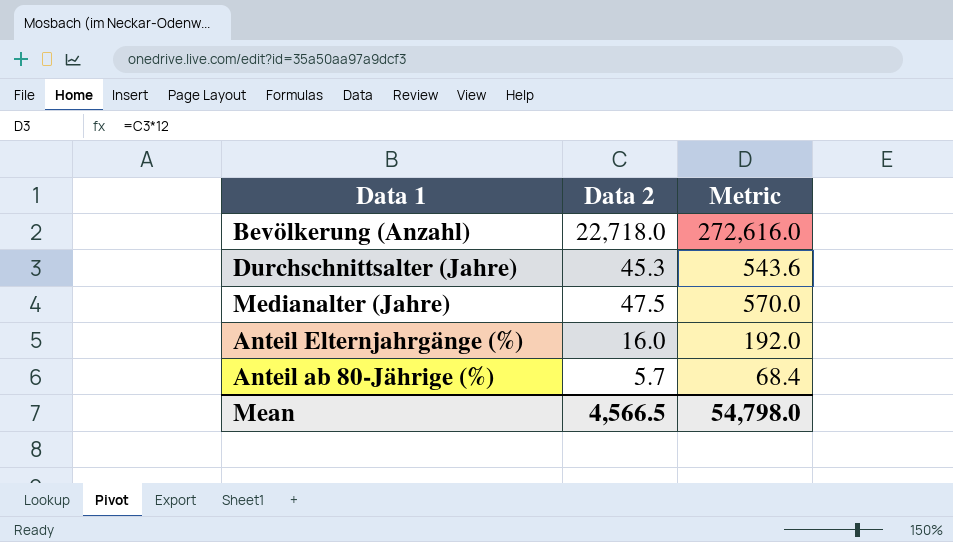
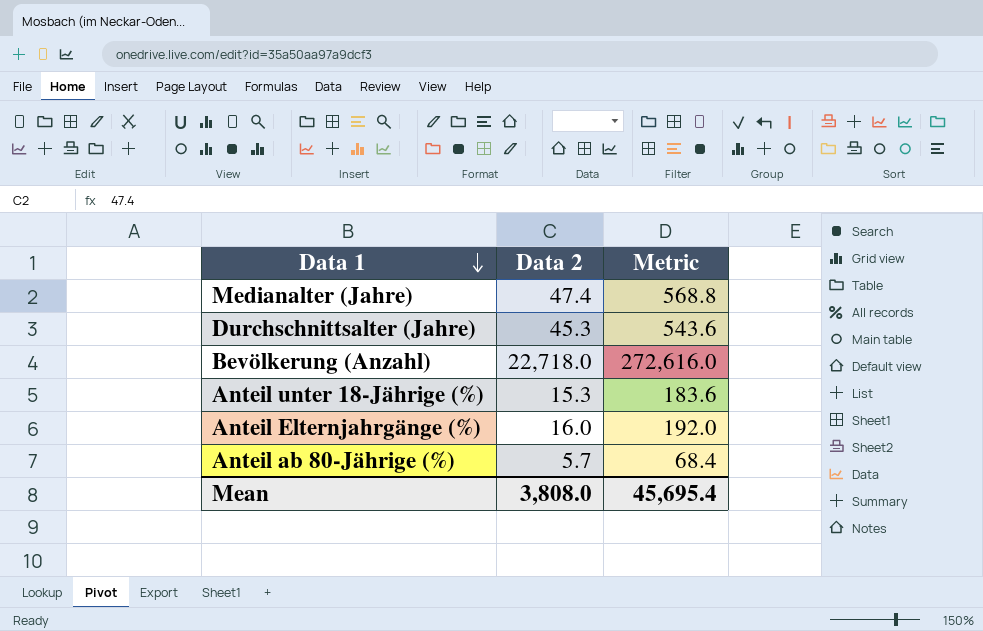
row order: none -> Data 1 descending
Medianalter (Jahre) | Data 2: 47.5 -> 47.4
Medianalter (Jahre) | Metric: 570.0 -> 568.8
row Anteil unter 18-Jährige (%): none -> 15.3 | 183.6
Mean | Data 2: 4,566.5 -> 3,808.0
Mean | Metric: 54,798.0 -> 45,695.4

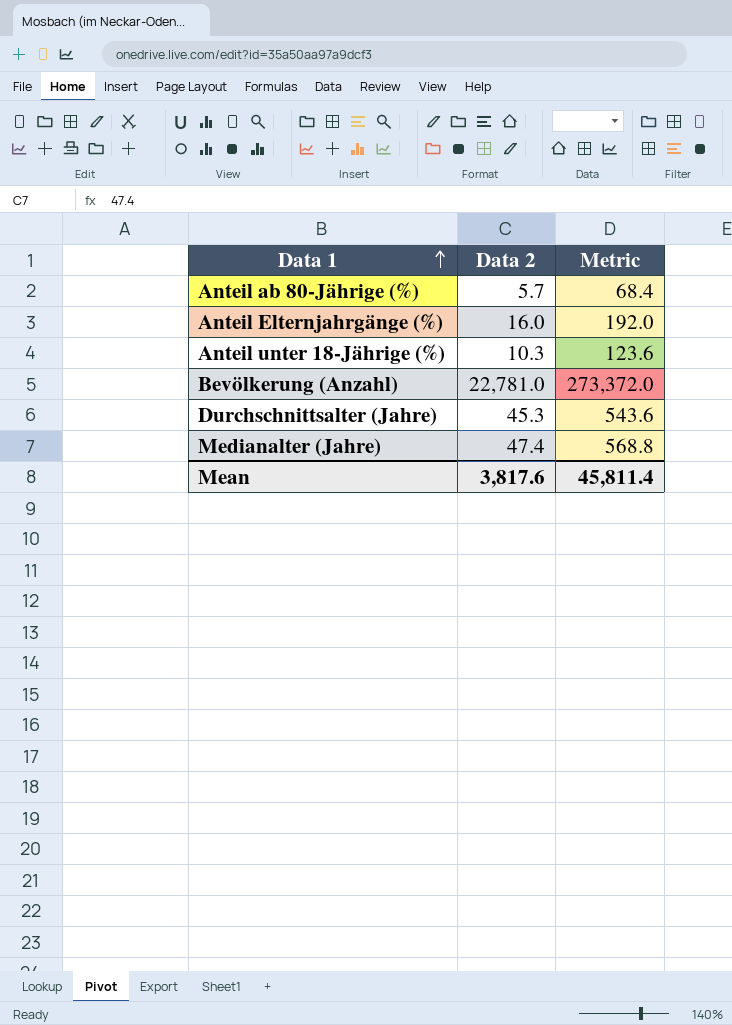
row order: Data 1 descending -> Data 1 ascending
Anteil unter 18-Jährige (%) | Data 2: 15.3 -> 10.3
Anteil unter 18-Jährige (%) | Metric: 183.6 -> 123.6
Bevölkerung (Anzahl) | Data 2: 22,718.0 -> 22,781.0
Bevölkerung (Anzahl) | Metric: 272,616.0 -> 273,372.0
Mean | Data 2: 3,808.0 -> 3,817.6
Mean | Metric: 45,695.4 -> 45,811.4

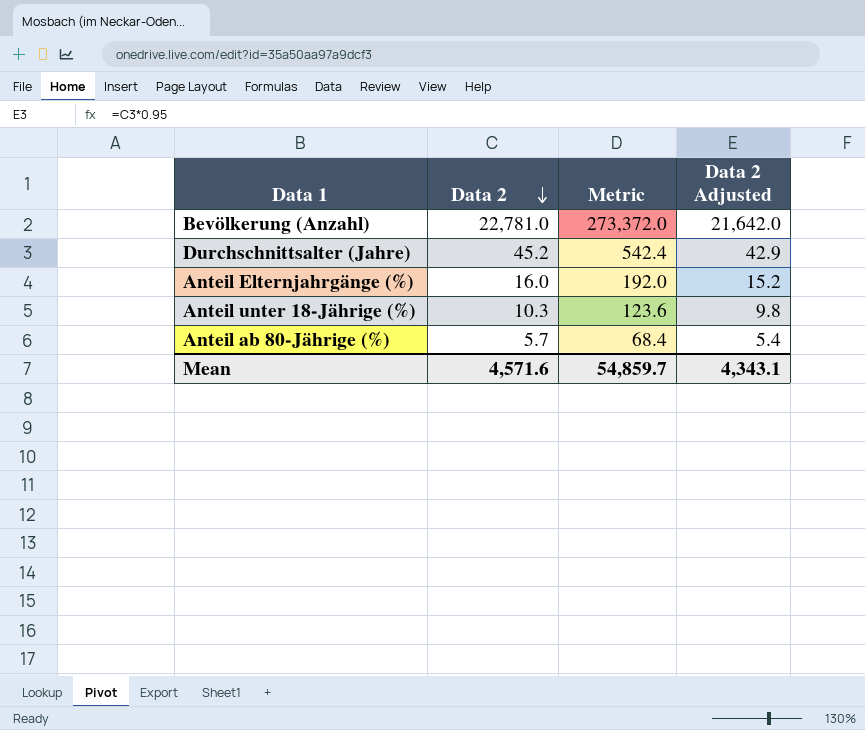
row order: Data 1 ascending -> Data 2 descending
column Data 2 Adjusted | formula: none -> [Data 2] * 0.95
row Medianalter (Jahre): 47.4 | 568.8 -> none
Durchschnittsalter (Jahre) | Data 2: 45.3 -> 45.2
Durchschnittsalter (Jahre) | Metric: 543.6 -> 542.4
Mean | Data 2: 3,817.6 -> 4,571.6
Mean | Metric: 45,811.4 -> 54,859.7

